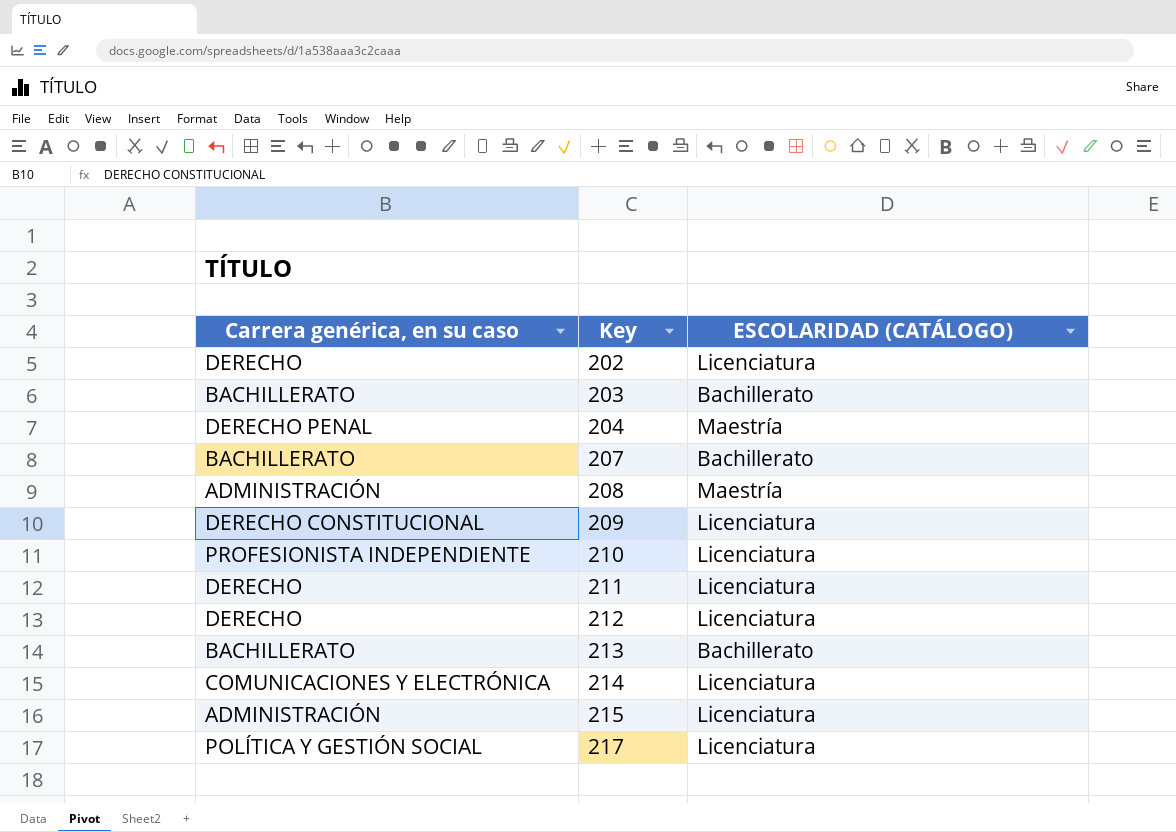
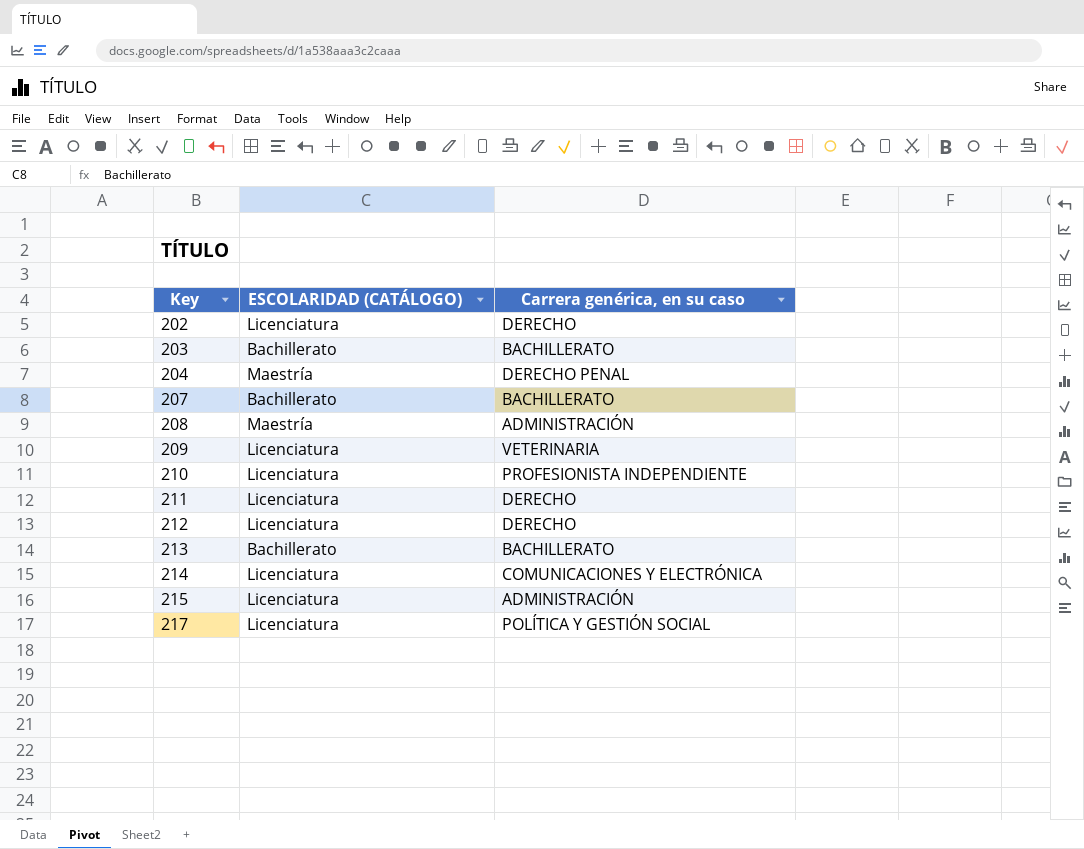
column Carrera genérica, en su caso | position: 1 -> 3
209 | Carrera genérica, en su caso: DERECHO CONSTITUCIONAL -> VETERINARIA

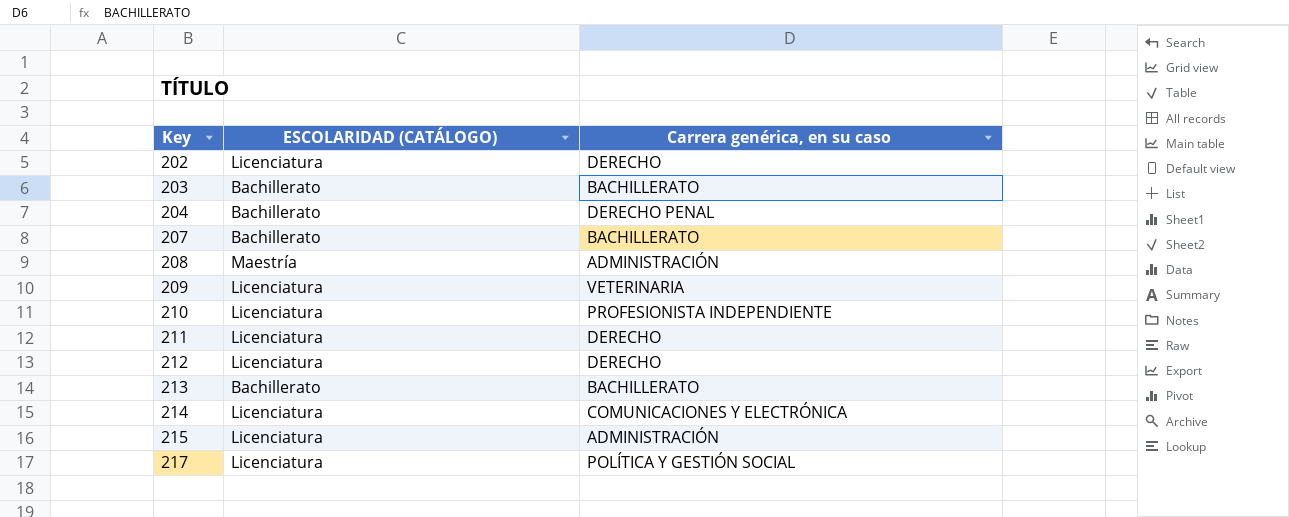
204 | ESCOLARIDAD (CATÁLOGO): Maestría -> Bachillerato

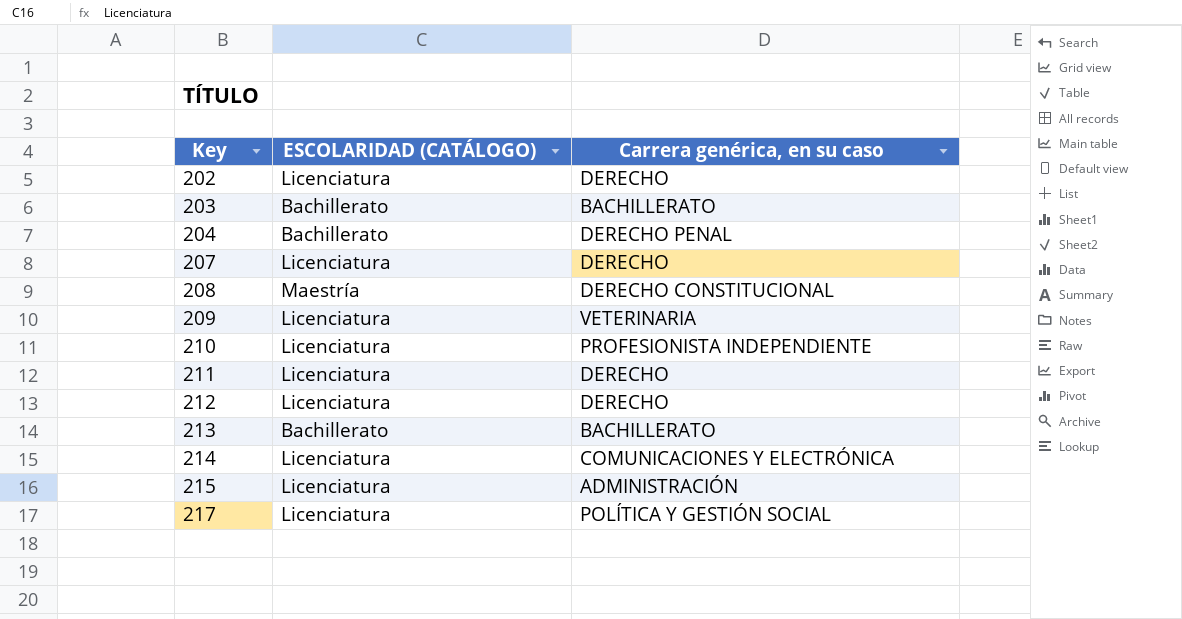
207 | ESCOLARIDAD (CATÁLOGO): Bachillerato -> Licenciatura
207 | Carrera genérica, en su caso: BACHILLERATO -> DERECHO
208 | Carrera genérica, en su caso: ADMINISTRACIÓN -> DERECHO CONSTITUCIONAL

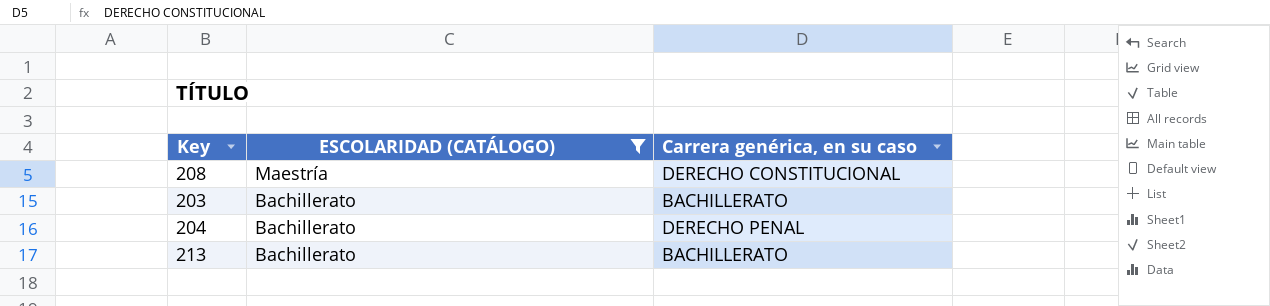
filter: none -> ESCOLARIDAD (CATÁLOGO) != Licenciatura
row order: Key ascending -> ESCOLARIDAD (CATÁLOGO) descending

